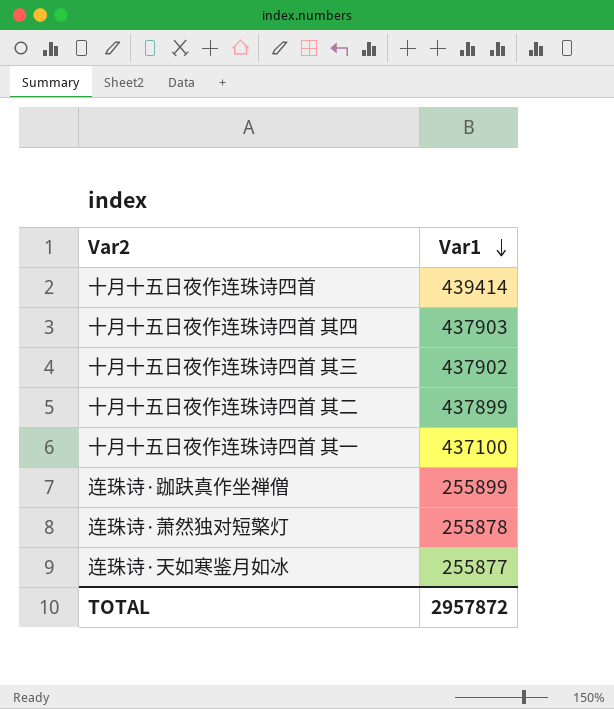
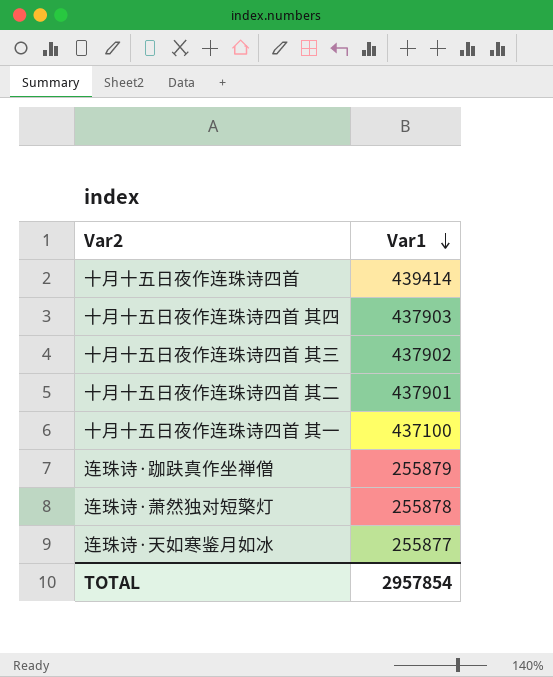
十月十五日夜作连珠诗四首 其二 | Var1: 437899 -> 437901
连珠诗·跏趺真作坐禅僧 | Var1: 255899 -> 255879
TOTAL | Var1: 2957872 -> 2957854

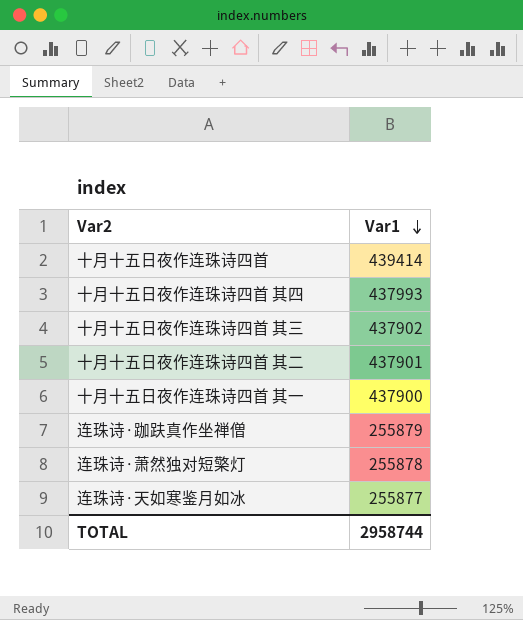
十月十五日夜作连珠诗四首 其四 | Var1: 437903 -> 437993
十月十五日夜作连珠诗四首 其一 | Var1: 437100 -> 437900
TOTAL | Var1: 2957854 -> 2958744

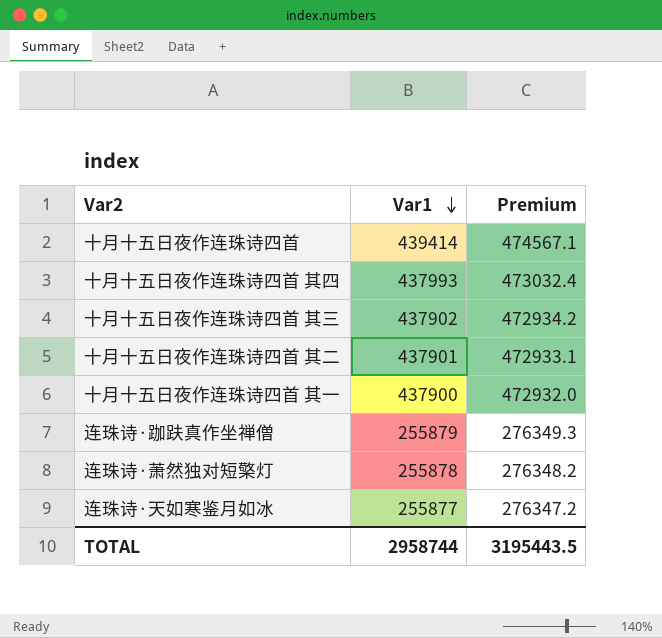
column Premium | formula: none -> [Var1] * 1.08

